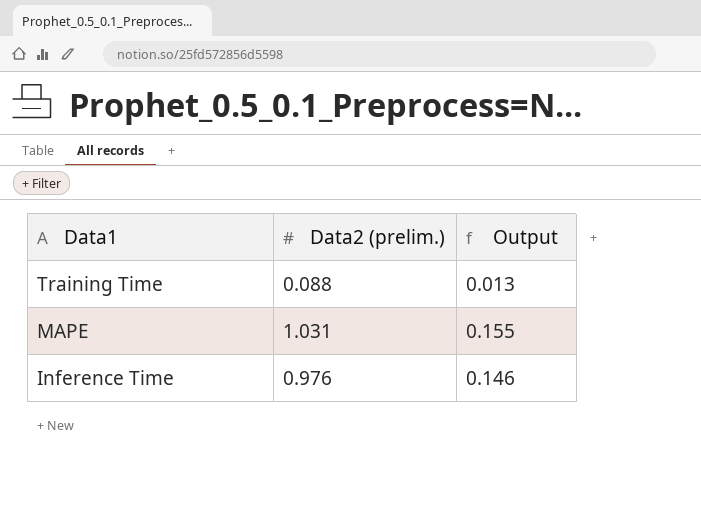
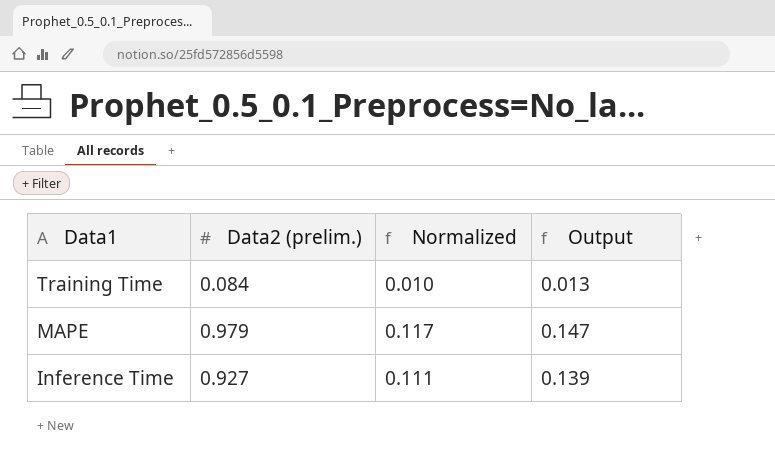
column Normalized | formula: none -> [Data2 (prelim.)] * 0.12
Training Time | Data2 (prelim.): 0.088 -> 0.084
MAPE | Data2 (prelim.): 1.031 -> 0.979
MAPE | Output: 0.155 -> 0.147
Inference Time | Data2 (prelim.): 0.976 -> 0.927
Inference Time | Output: 0.146 -> 0.139

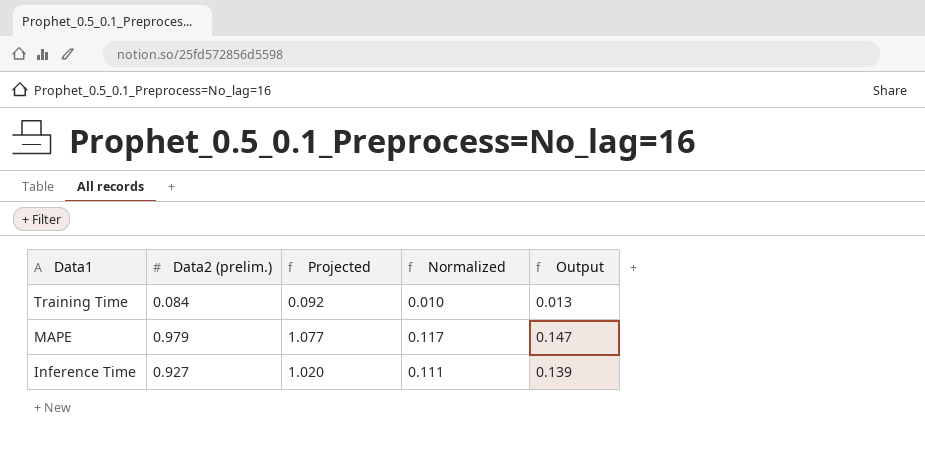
column Projected | formula: none -> [Data2 (prelim.)] * 1.1

